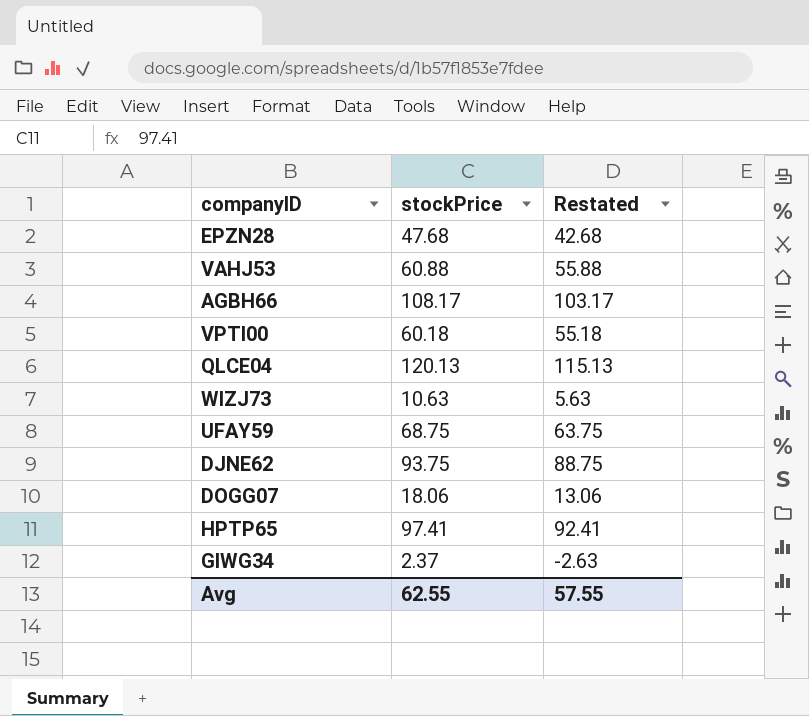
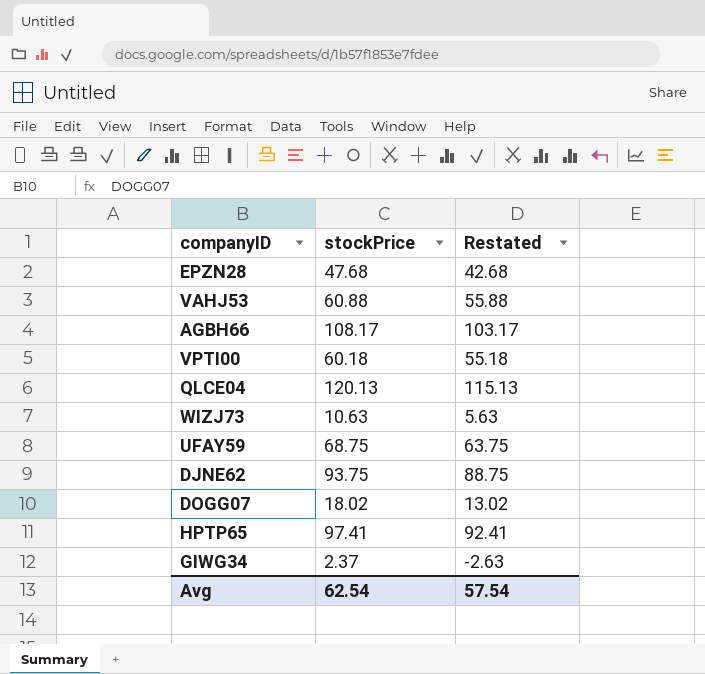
DOGG07 | stockPrice: 18.06 -> 18.02
DOGG07 | Restated: 13.06 -> 13.02
Avg | stockPrice: 62.55 -> 62.54
Avg | Restated: 57.55 -> 57.54

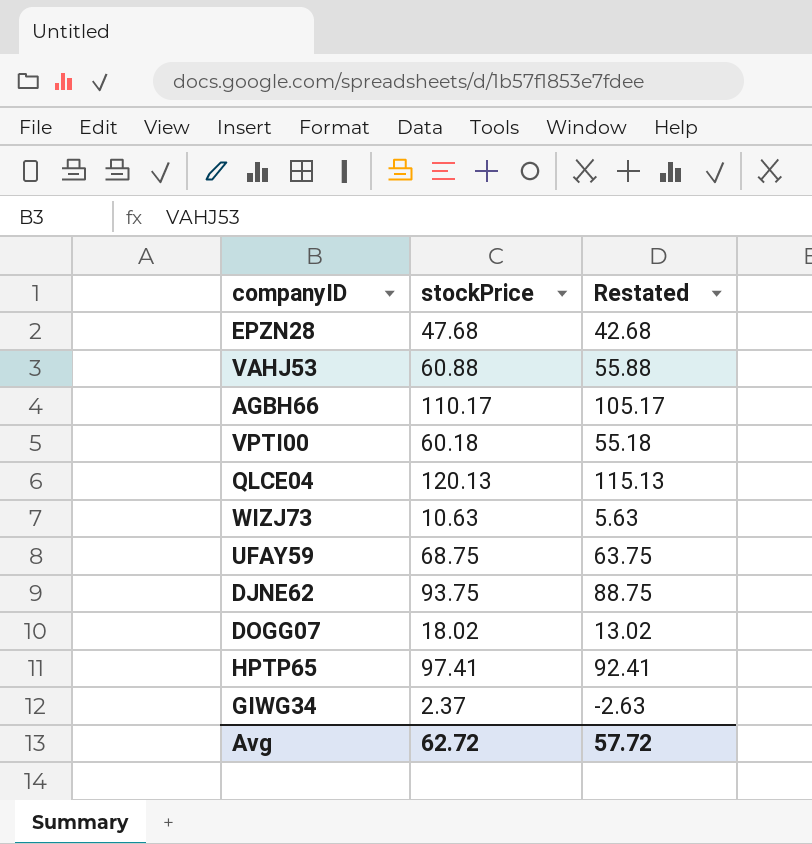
AGBH66 | stockPrice: 108.17 -> 110.17
AGBH66 | Restated: 103.17 -> 105.17
Avg | stockPrice: 62.54 -> 62.72
Avg | Restated: 57.54 -> 57.72

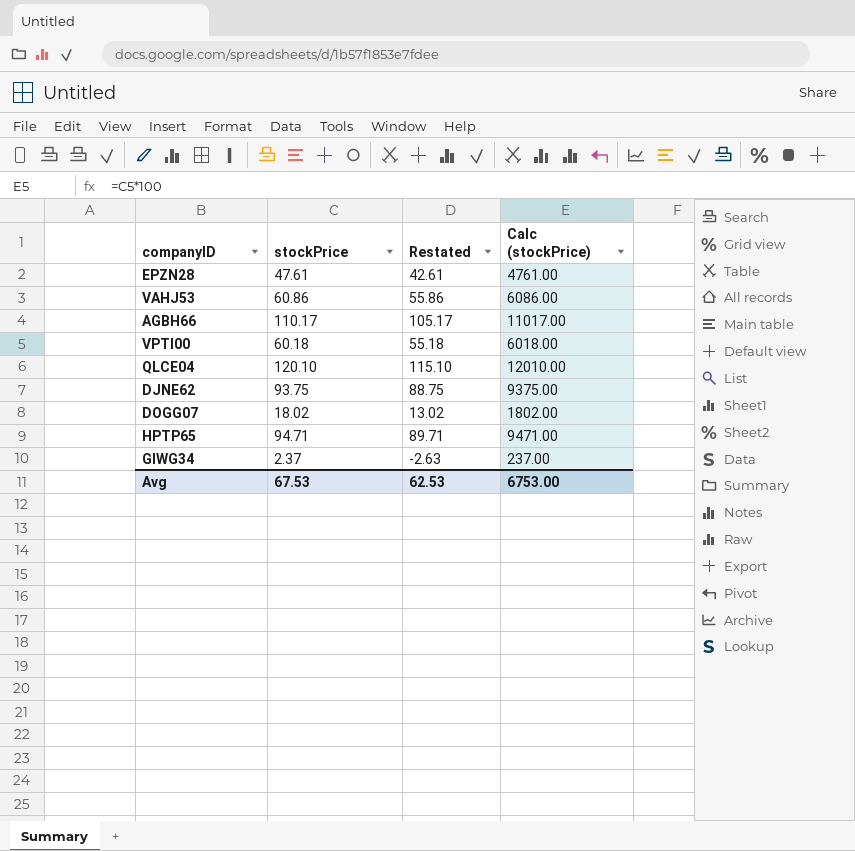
column Calc (stockPrice) | formula: none -> [stockPrice] * 100
row WIZJ73: 10.63 | 5.63 -> none
row UFAY59: 68.75 | 63.75 -> none
EPZN28 | stockPrice: 47.68 -> 47.61
EPZN28 | Restated: 42.68 -> 42.61
VAHJ53 | stockPrice: 60.88 -> 60.86
VAHJ53 | Restated: 55.88 -> 55.86
QLCE04 | stockPrice: 120.13 -> 120.10
QLCE04 | Restated: 115.13 -> 115.10
HPTP65 | stockPrice: 97.41 -> 94.71
HPTP65 | Restated: 92.41 -> 89.71
Avg | stockPrice: 62.72 -> 67.53
Avg | Restated: 57.72 -> 62.53

